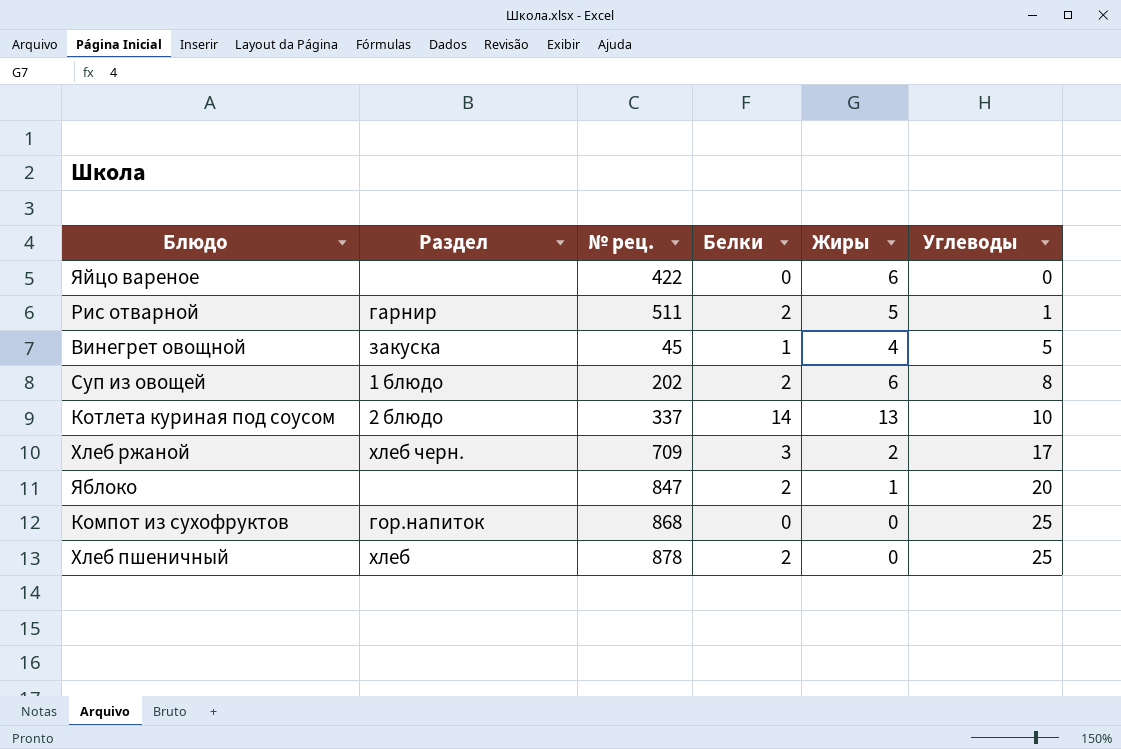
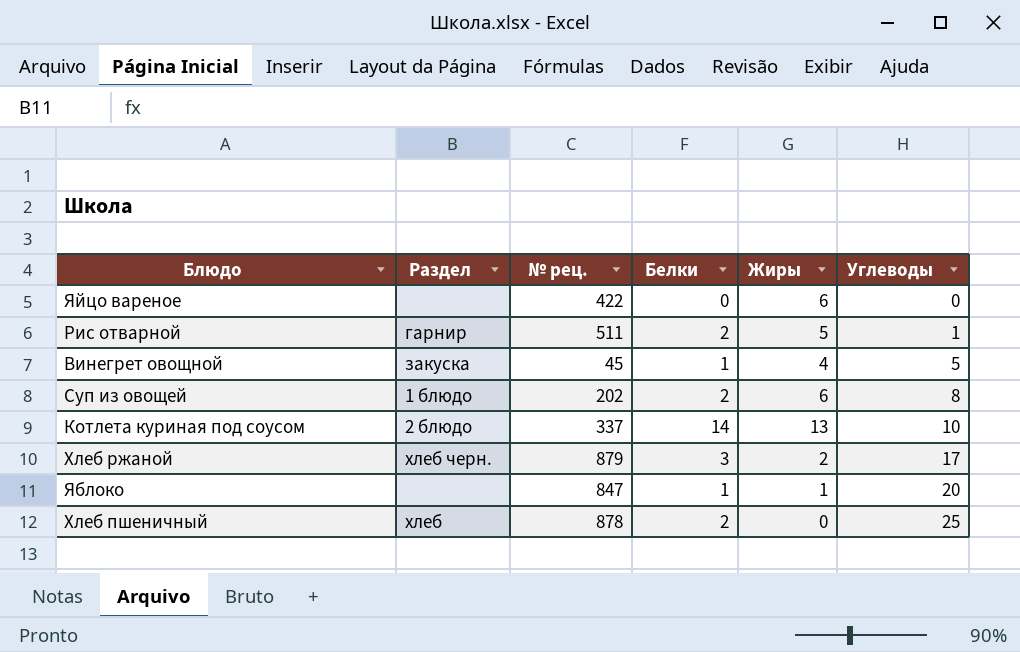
row Компот из сухофруктов: гор.напиток | 868 | 0 | 0 | 25 -> none
Хлеб ржаной | № рец.: 709 -> 879
Яблоко | Белки: 2 -> 1

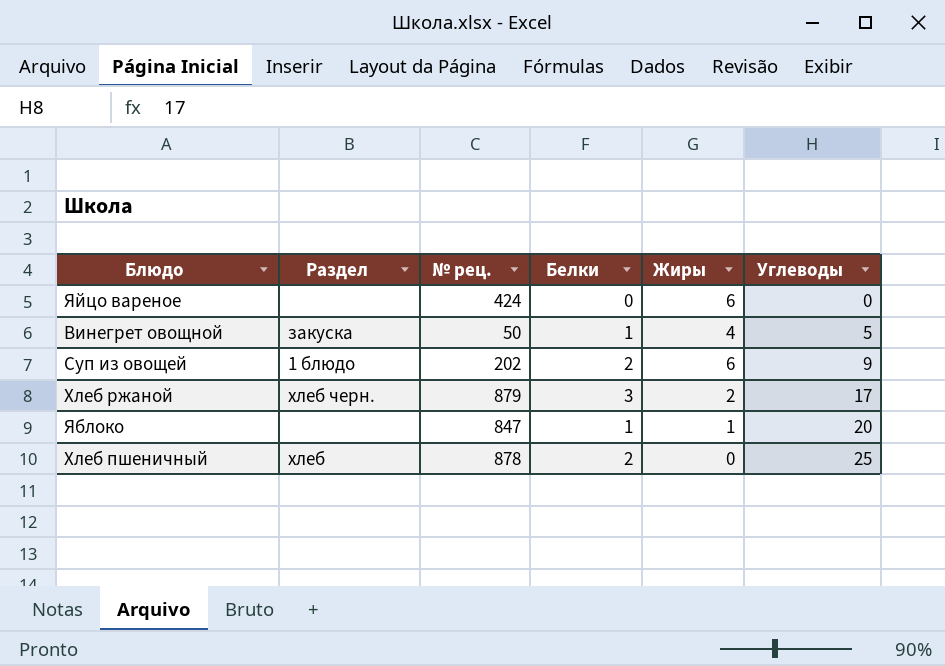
row Рис отварной: гарнир | 511 | 2 | 5 | 1 -> none
row Котлета куриная под соусом: 2 блюдо | 337 | 14 | 13 | 10 -> none
Яйцо вареное | № рец.: 422 -> 424
Винегрет овощной | № рец.: 45 -> 50
Суп из овощей | Углеводы: 8 -> 9

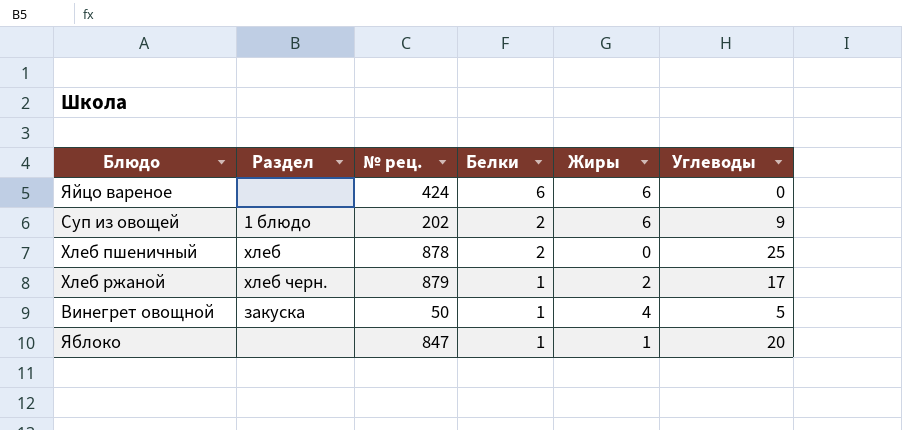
row order: Углеводы ascending -> Белки descending
Яйцо вареное | Белки: 0 -> 6
Хлеб ржаной | Белки: 3 -> 1

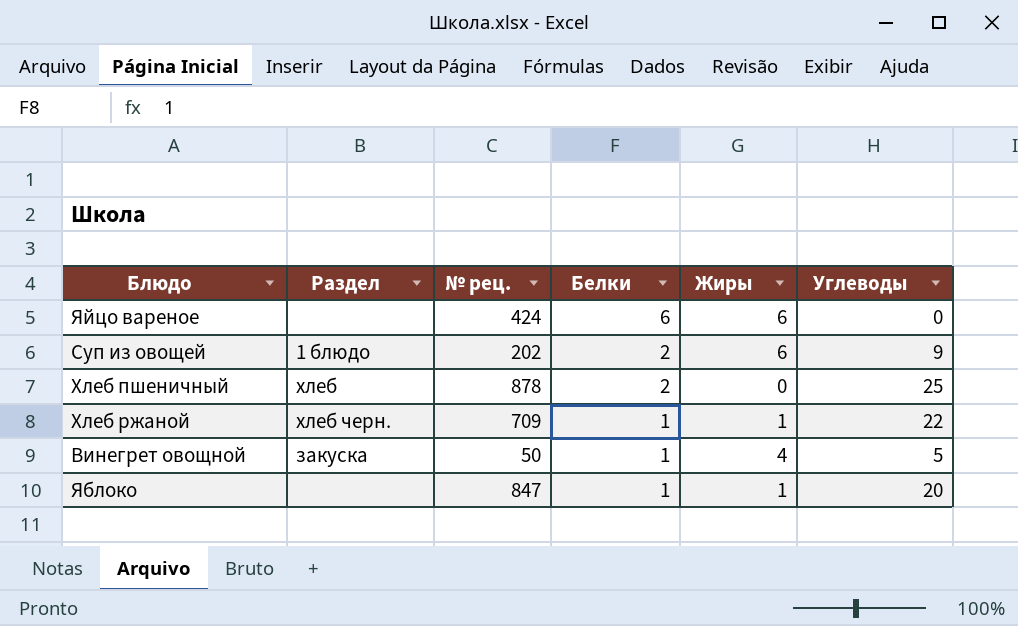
Хлеб ржаной | № рец.: 879 -> 709
Хлеб ржаной | Жиры: 2 -> 1
Хлеб ржаной | Углеводы: 17 -> 22

